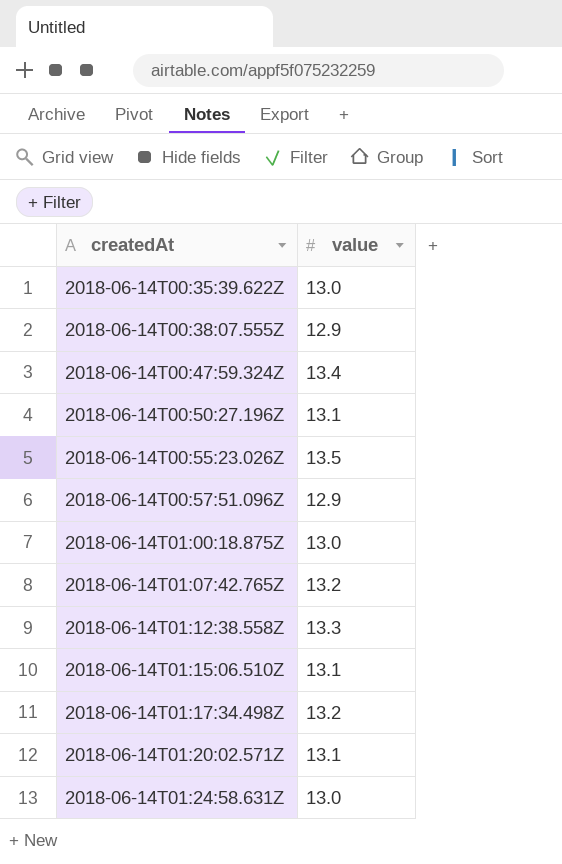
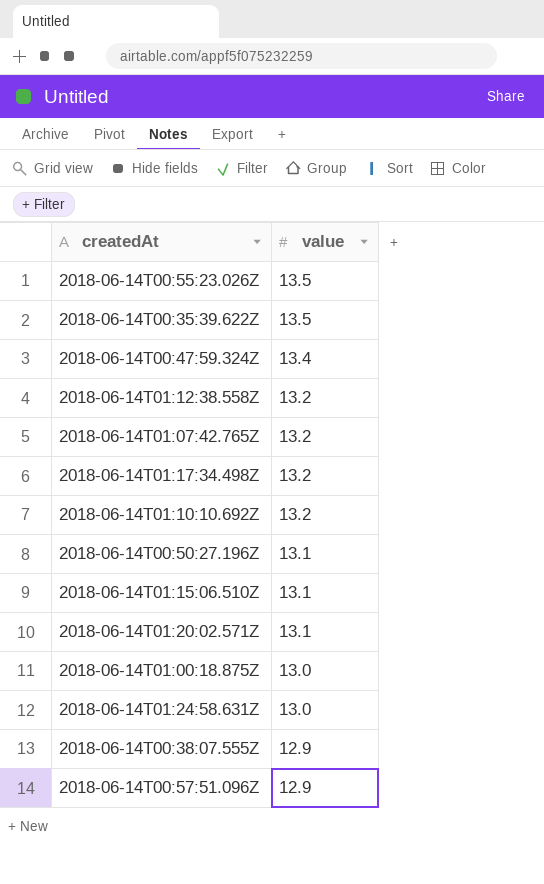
row order: createdAt ascending -> value descending
2018-06-14T00:35:39.622Z | value: 13.0 -> 13.5
2018-06-14T01:12:38.558Z | value: 13.3 -> 13.2
row 2018-06-14T01:10:10.692Z: none -> 13.2

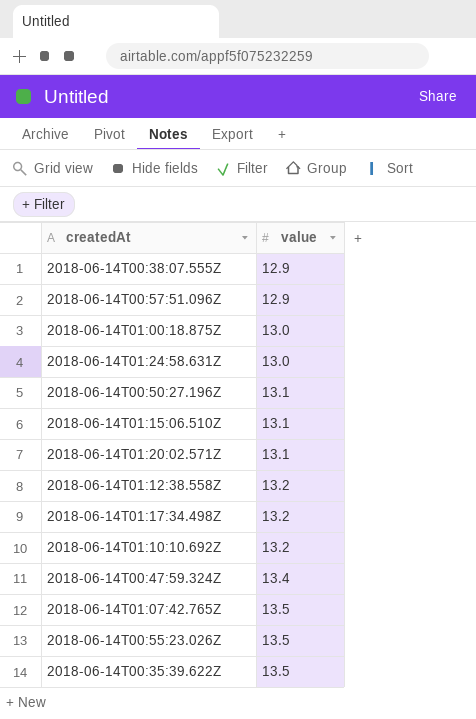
row order: value descending -> value ascending
2018-06-14T01:07:42.765Z | value: 13.2 -> 13.5

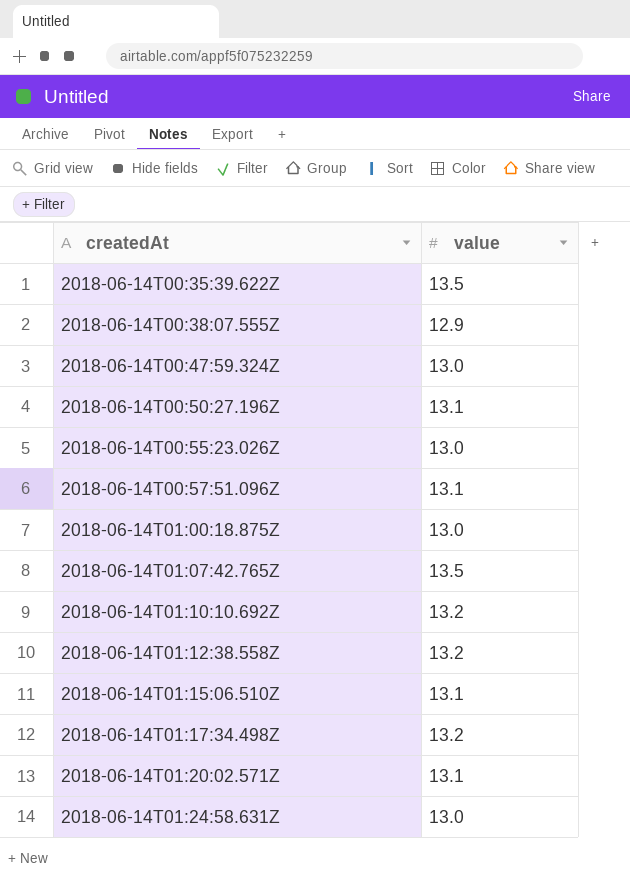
row order: value ascending -> createdAt ascending
2018-06-14T00:47:59.324Z | value: 13.4 -> 13.0
2018-06-14T00:55:23.026Z | value: 13.5 -> 13.0
2018-06-14T00:57:51.096Z | value: 12.9 -> 13.1

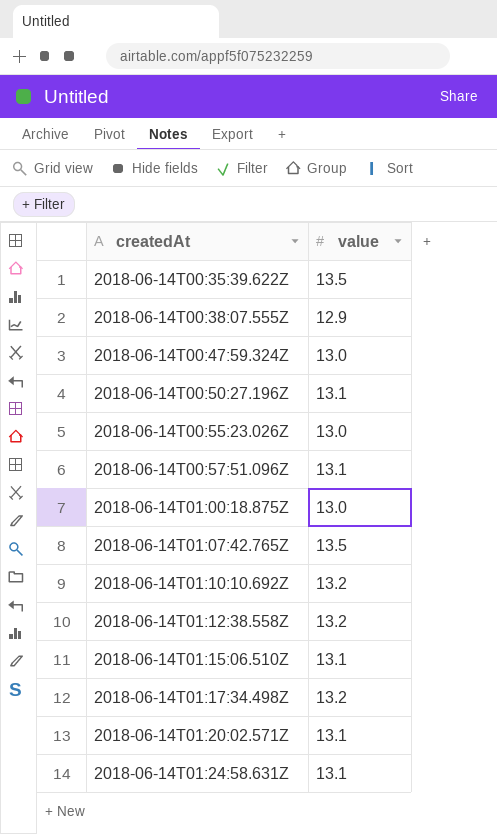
2018-06-14T01:24:58.631Z | value: 13.0 -> 13.1

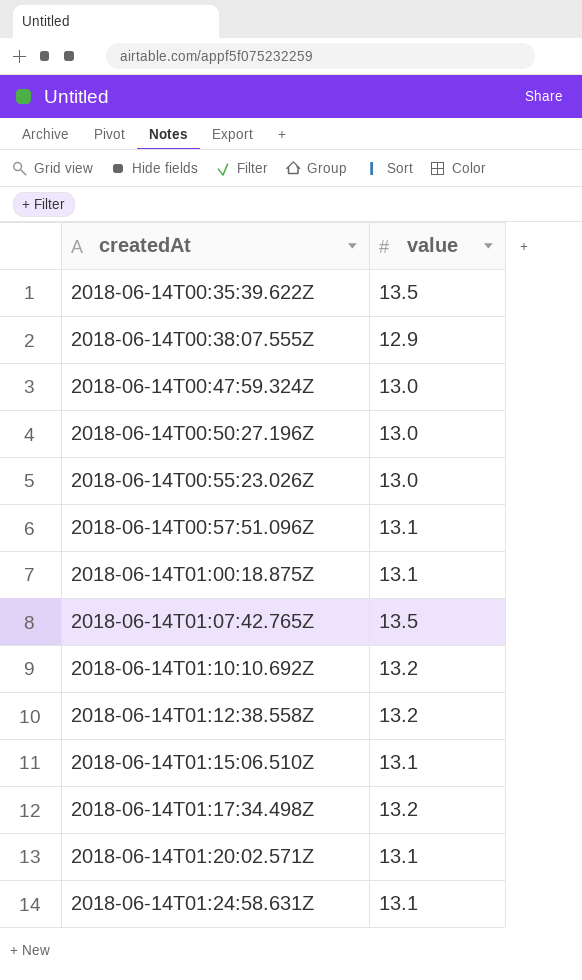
2018-06-14T00:50:27.196Z | value: 13.1 -> 13.0
2018-06-14T01:00:18.875Z | value: 13.0 -> 13.1

